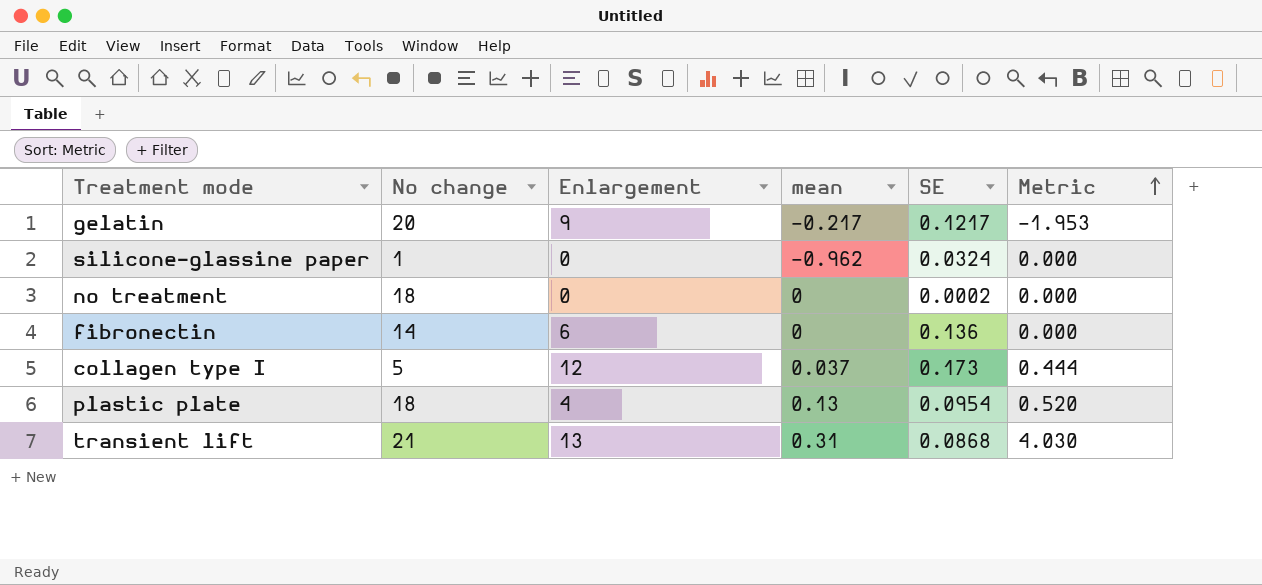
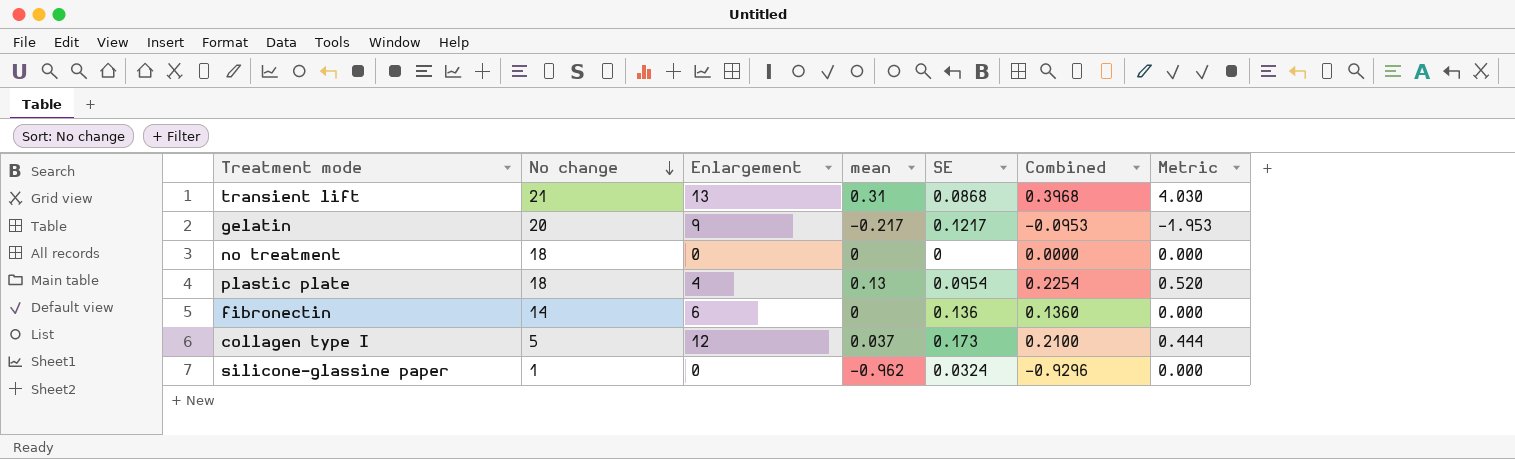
row order: Metric ascending -> No change descending
column Combined | formula: none -> [mean] + [SE]
no treatment | SE: 0.0002 -> 0

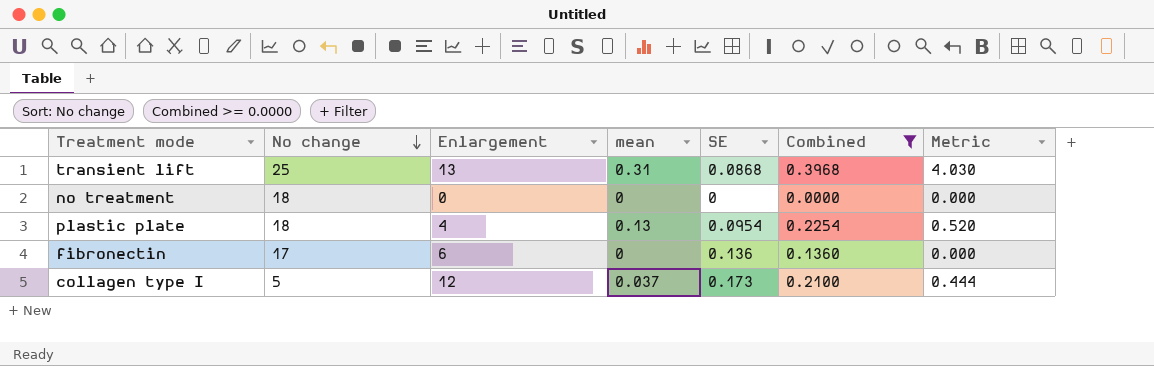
filter: none -> Combined >= 0.0000
transient lift | No change: 21 -> 25
fibronectin | No change: 14 -> 17

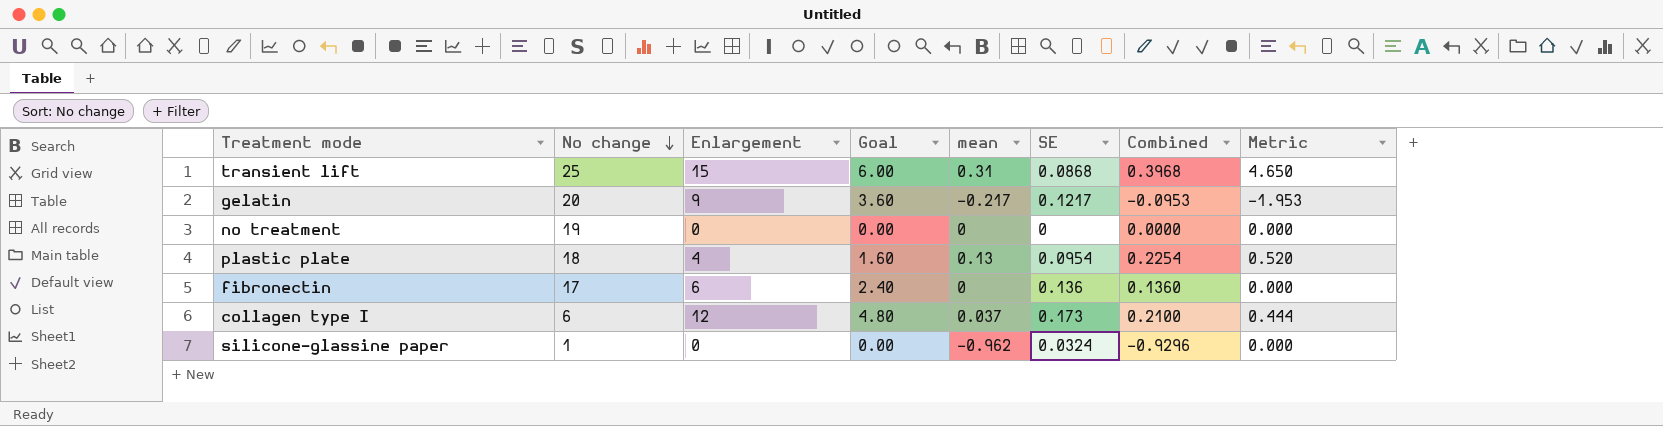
filter: Combined >= 0.0000 -> none
column Goal | formula: none -> [Enlargement] * 0.4
transient lift | Enlargement: 13 -> 15
transient lift | Metric: 4.030 -> 4.650
no treatment | No change: 18 -> 19
collagen type I | No change: 5 -> 6

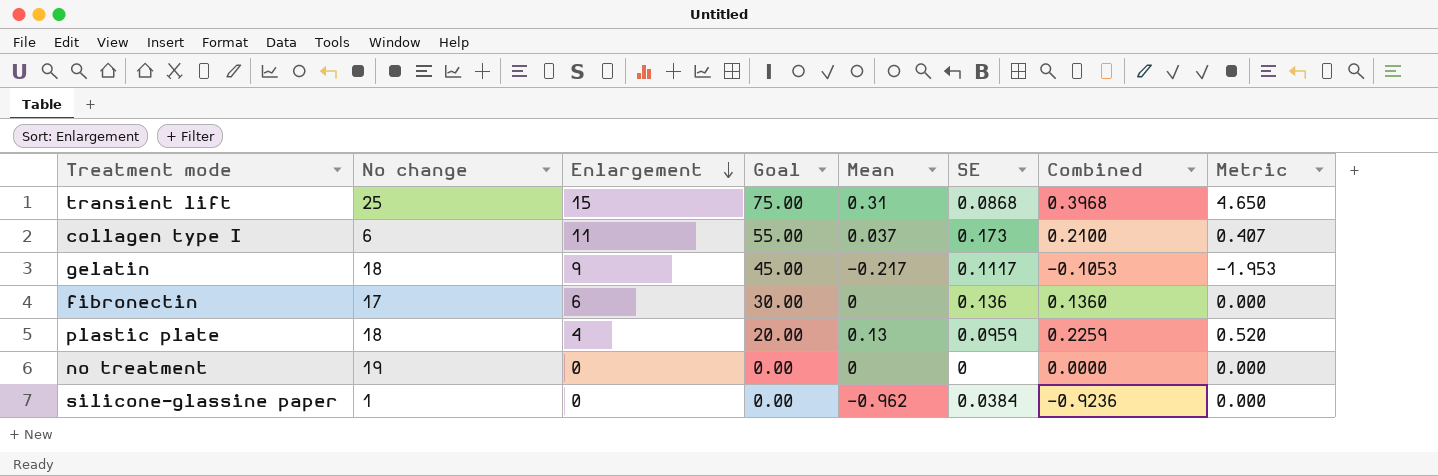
row order: No change descending -> Enlargement descending
column Goal | formula: [Enlargement] * 0.4 -> [Enlargement] * 5
column name: mean -> Mean
collagen type I | Enlargement: 12 -> 11
collagen type I | Metric: 0.444 -> 0.407
gelatin | No change: 20 -> 18
gelatin | SE: 0.1217 -> 0.1117
gelatin | Combined: -0.0953 -> -0.1053
plastic plate | SE: 0.0954 -> 0.0959
plastic plate | Combined: 0.2254 -> 0.2259
silicone-glassine paper | SE: 0.0324 -> 0.0384
silicone-glassine paper | Combined: -0.9296 -> -0.9236

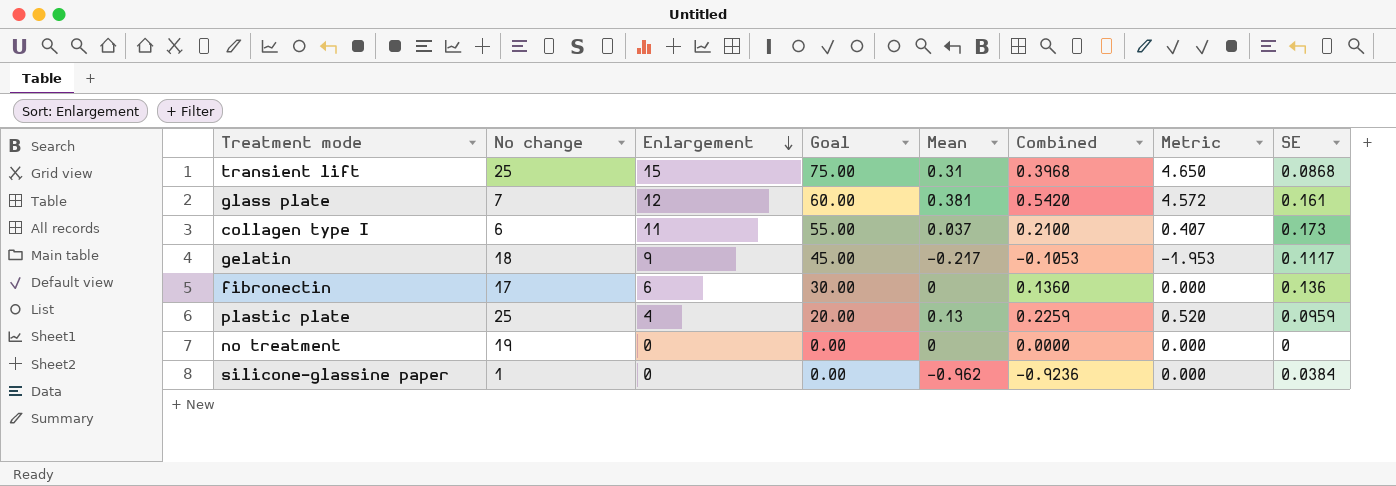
column SE | position: 6 -> 8
row glass plate: none -> 7 | 12 | 60.00 | 0.381 | 0.5420 | 4.572 | 0.161
plastic plate | No change: 18 -> 25

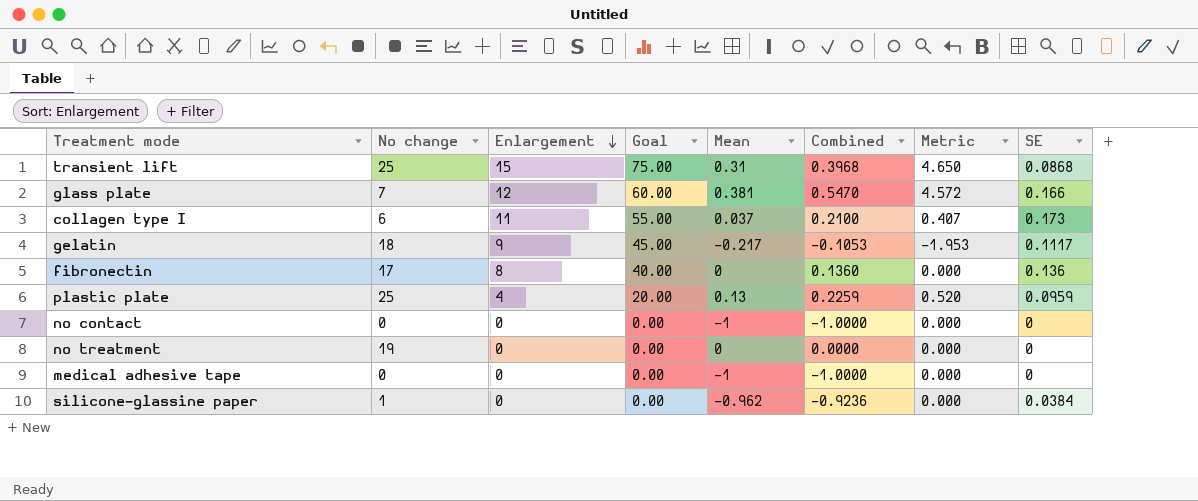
glass plate | Combined: 0.5420 -> 0.5470
glass plate | SE: 0.161 -> 0.166
fibronectin | Enlargement: 6 -> 8
fibronectin | Goal: 30.00 -> 40.00
row no contact: none -> 0 | 0 | 0.00 | -1 | -1.0000 | 0.000 | 0
row medical adhesive tape: none -> 0 | 0 | 0.00 | -1 | -1.0000 | 0.000 | 0

